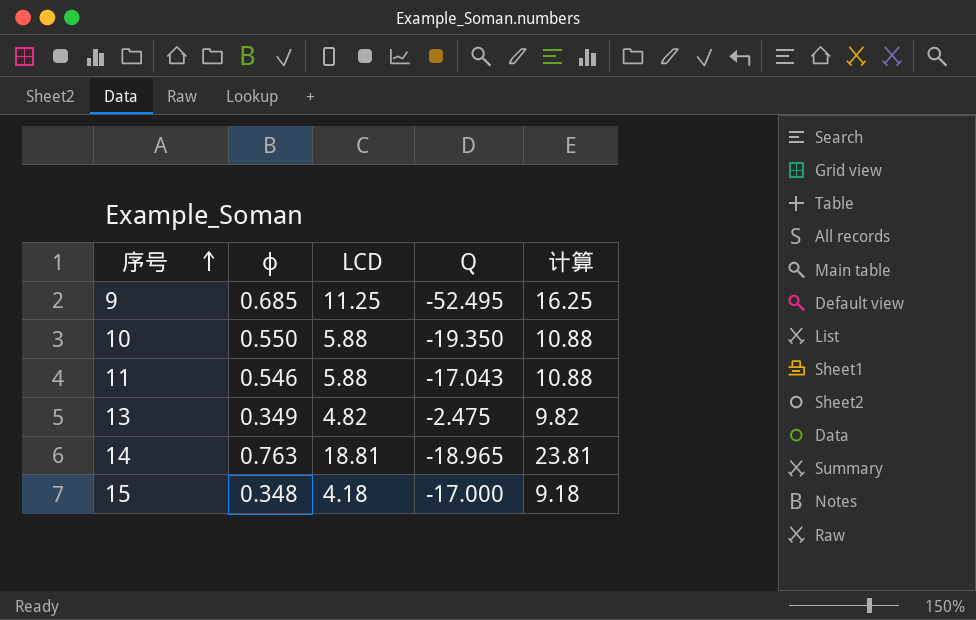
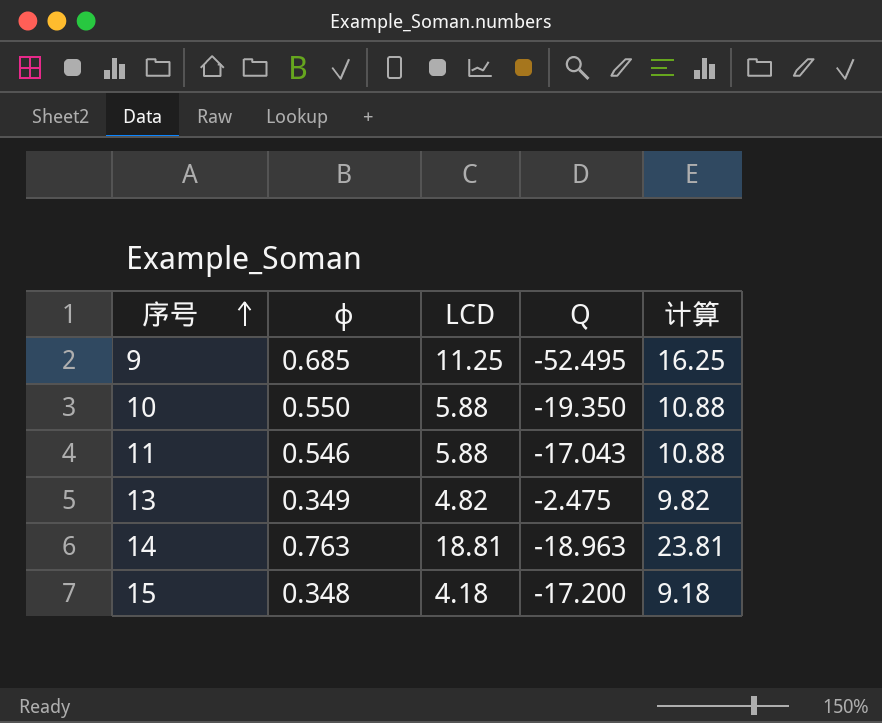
14 | Q: -18.965 -> -18.963
15 | Q: -17.000 -> -17.200

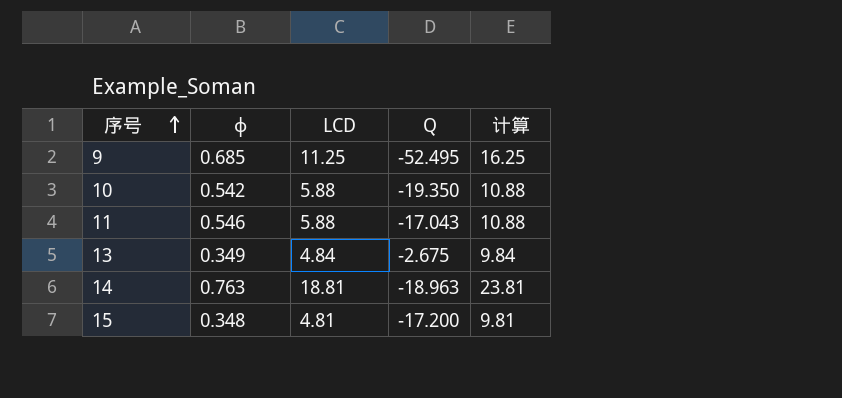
10 | ф: 0.550 -> 0.542
13 | LCD: 4.82 -> 4.84
13 | Q: -2.475 -> -2.675
13 | 计算: 9.82 -> 9.84
15 | LCD: 4.18 -> 4.81
15 | 计算: 9.18 -> 9.81

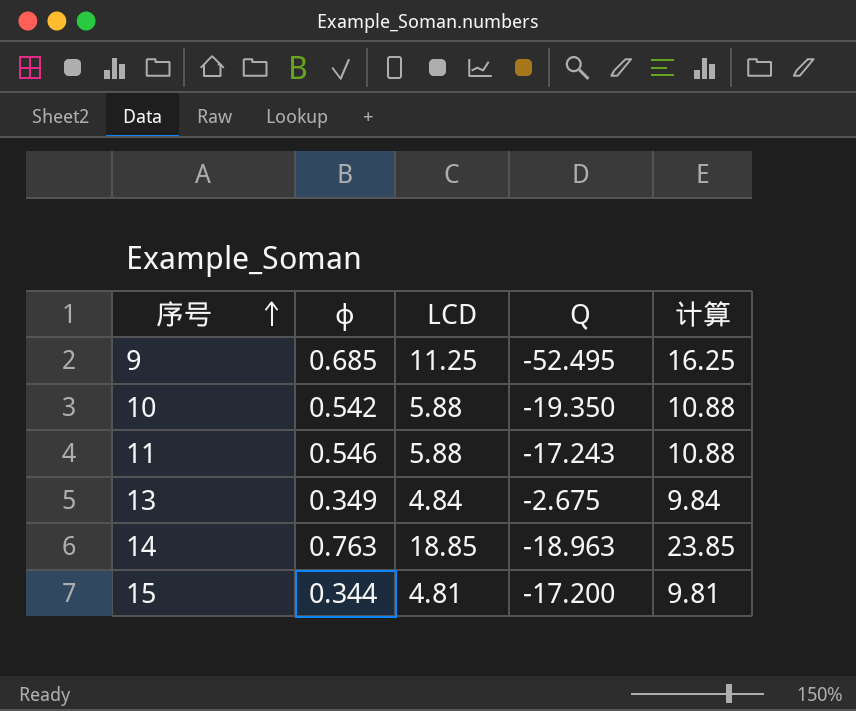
11 | Q: -17.043 -> -17.243
14 | LCD: 18.81 -> 18.85
14 | 计算: 23.81 -> 23.85
15 | ф: 0.348 -> 0.344

